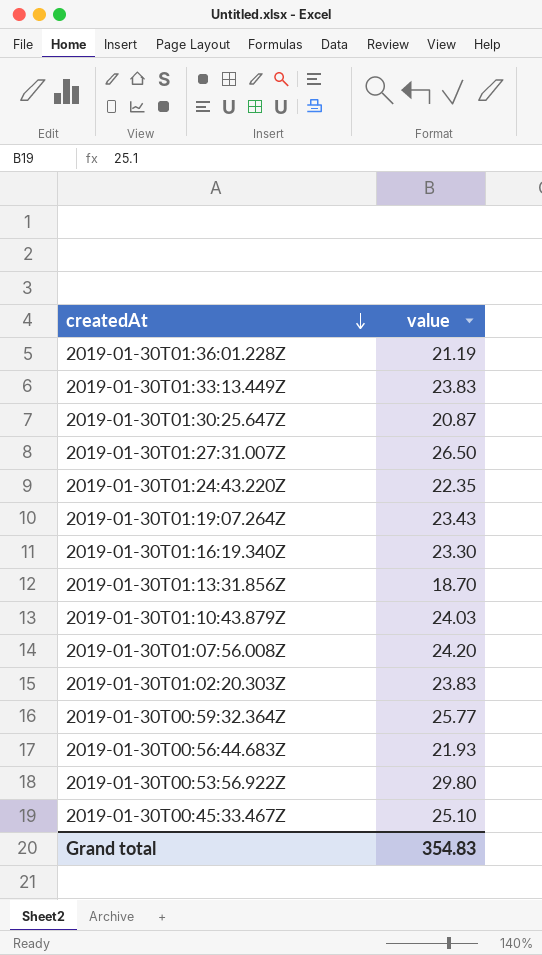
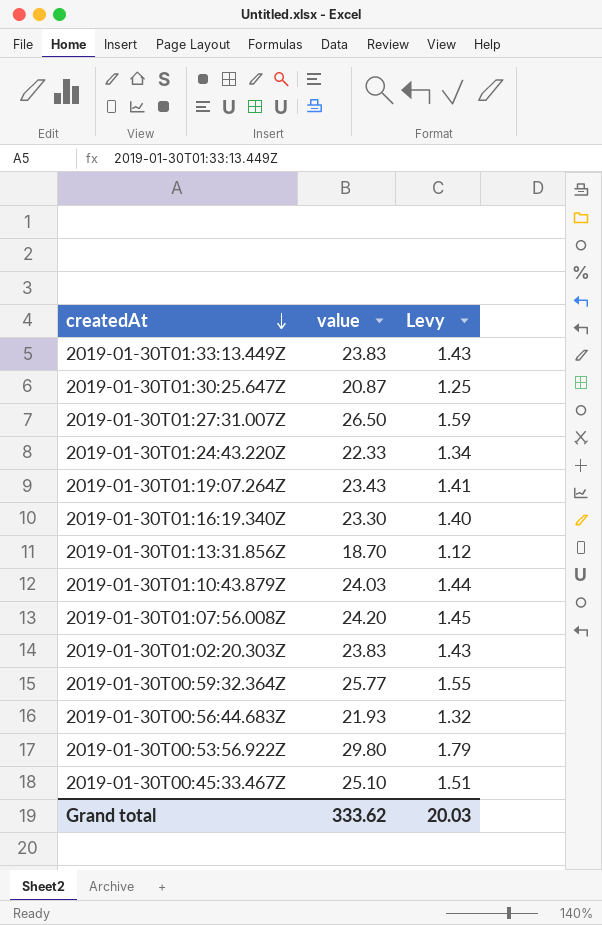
column Levy | formula: none -> [value] * 0.06
row 2019-01-30T01:36:01.228Z: 21.19 -> none
2019-01-30T01:24:43.220Z | value: 22.35 -> 22.33
Grand total | value: 354.83 -> 333.62

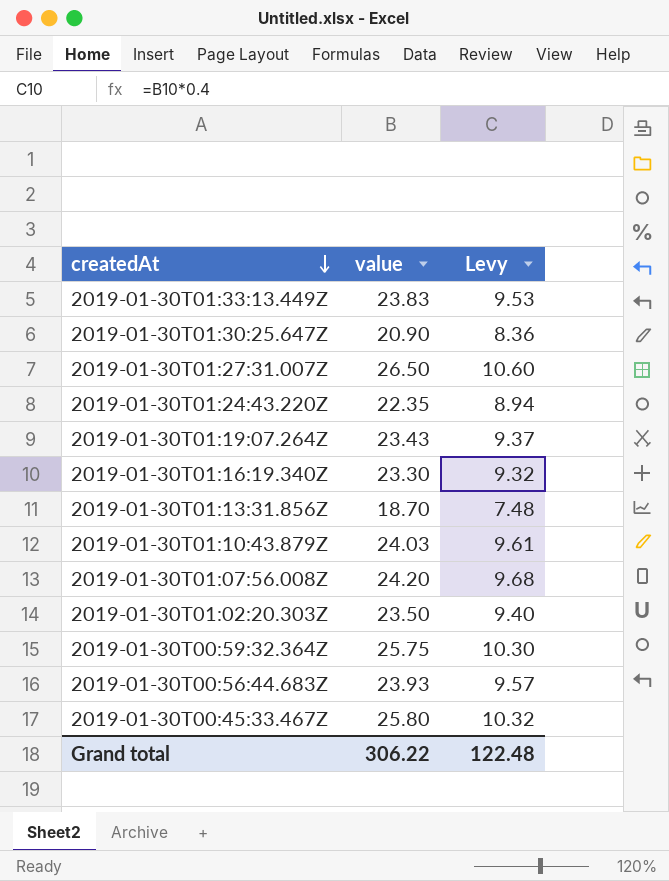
column Levy | formula: [value] * 0.06 -> [value] * 0.4
row 2019-01-30T00:53:56.922Z: 29.80 | 1.79 -> none
2019-01-30T01:30:25.647Z | value: 20.87 -> 20.90
2019-01-30T01:24:43.220Z | value: 22.33 -> 22.35
2019-01-30T01:02:20.303Z | value: 23.83 -> 23.50
2019-01-30T00:59:32.364Z | value: 25.77 -> 25.75
2019-01-30T00:56:44.683Z | value: 21.93 -> 23.93
2019-01-30T00:45:33.467Z | value: 25.10 -> 25.80
Grand total | value: 333.62 -> 306.22
Grand total | Levy: 20.03 -> 122.48

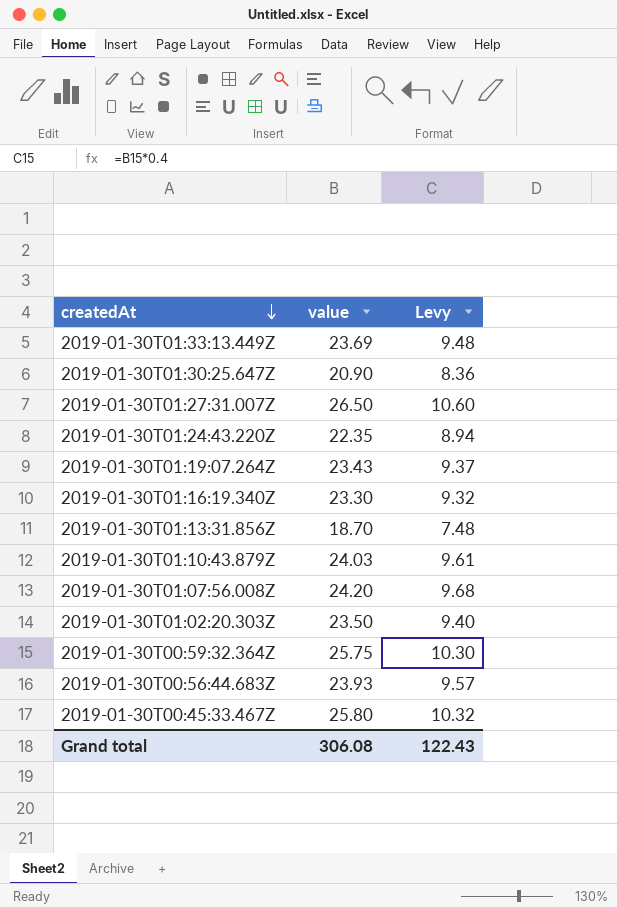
2019-01-30T01:33:13.449Z | value: 23.83 -> 23.69
2019-01-30T01:33:13.449Z | Levy: 9.53 -> 9.48
Grand total | value: 306.22 -> 306.08
Grand total | Levy: 122.48 -> 122.43

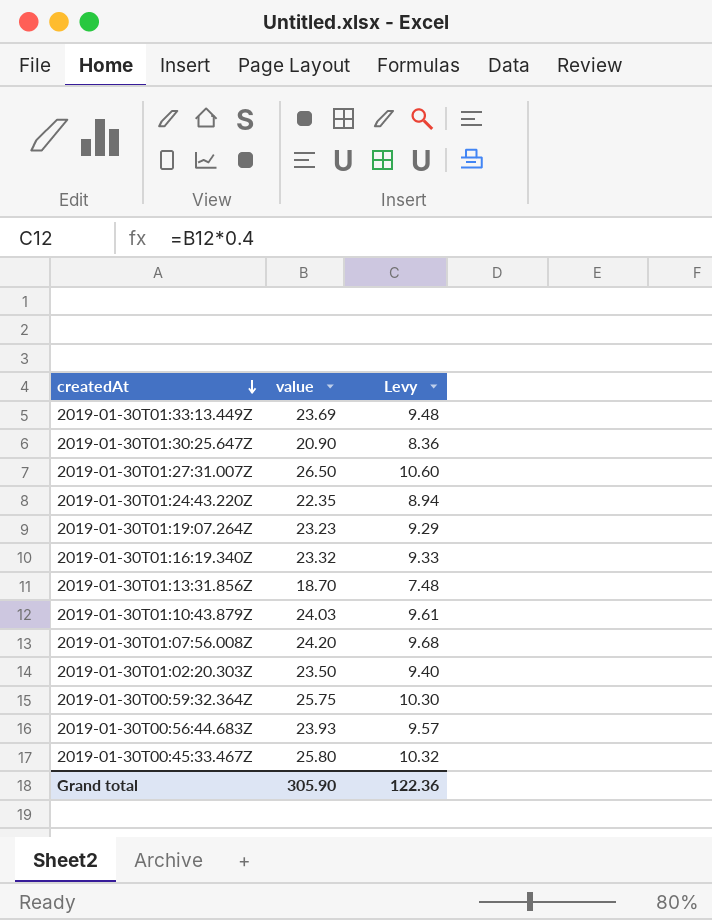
2019-01-30T01:19:07.264Z | value: 23.43 -> 23.23
2019-01-30T01:19:07.264Z | Levy: 9.37 -> 9.29
2019-01-30T01:16:19.340Z | value: 23.30 -> 23.32
2019-01-30T01:16:19.340Z | Levy: 9.32 -> 9.33
Grand total | value: 306.08 -> 305.90
Grand total | Levy: 122.43 -> 122.36

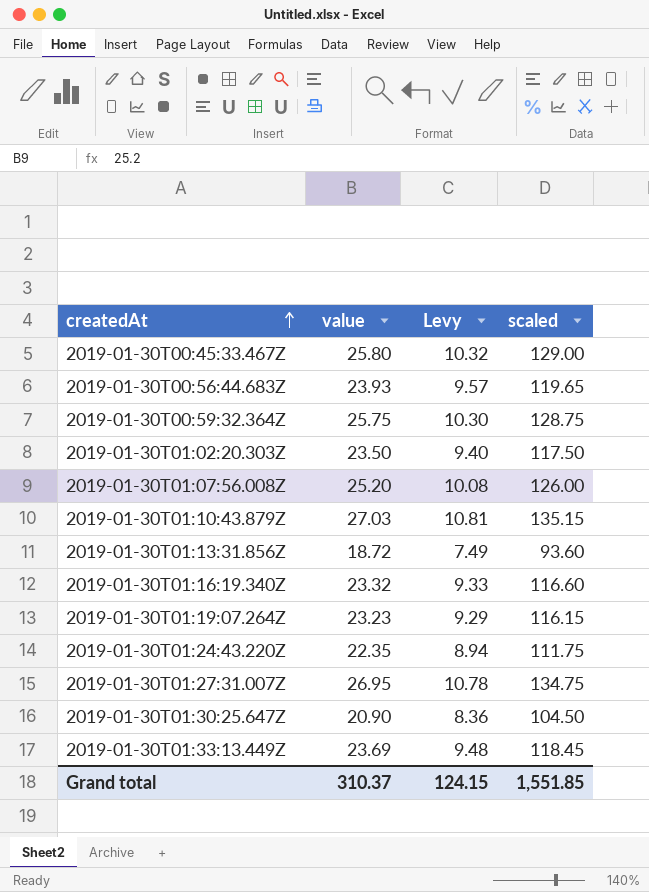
row order: createdAt descending -> createdAt ascending
column scaled | formula: none -> [value] * 5
2019-01-30T01:07:56.008Z | value: 24.20 -> 25.20
2019-01-30T01:07:56.008Z | Levy: 9.68 -> 10.08
2019-01-30T01:10:43.879Z | value: 24.03 -> 27.03
2019-01-30T01:10:43.879Z | Levy: 9.61 -> 10.81
2019-01-30T01:13:31.856Z | value: 18.70 -> 18.72
2019-01-30T01:13:31.856Z | Levy: 7.48 -> 7.49
2019-01-30T01:27:31.007Z | value: 26.50 -> 26.95
2019-01-30T01:27:31.007Z | Levy: 10.60 -> 10.78
Grand total | value: 305.90 -> 310.37
Grand total | Levy: 122.36 -> 124.15

